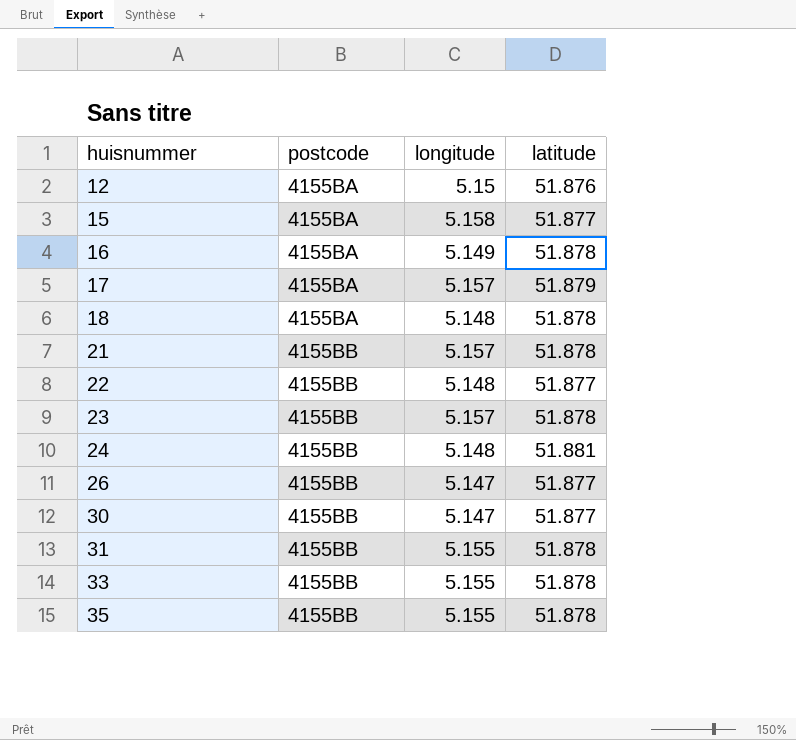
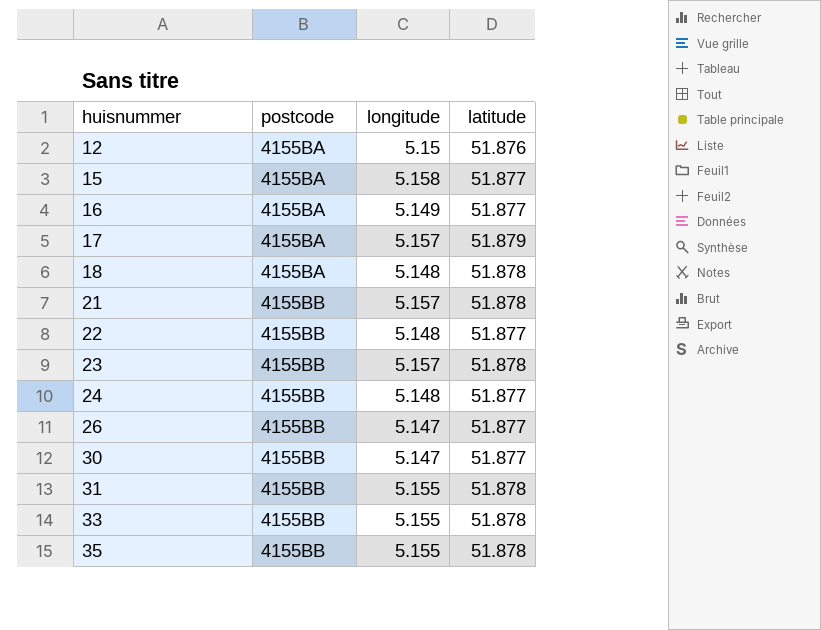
16 | latitude: 51.878 -> 51.877
24 | latitude: 51.881 -> 51.877

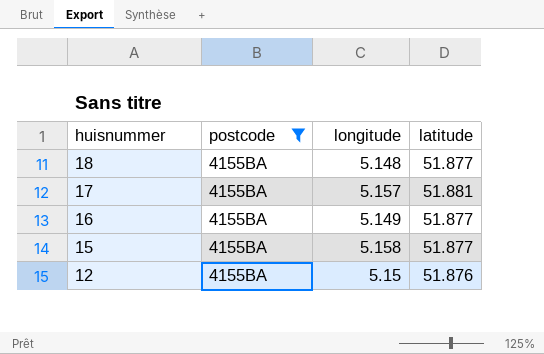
filter: none -> postcode = 4155BA
row order: huisnummer ascending -> huisnummer descending
18 | latitude: 51.878 -> 51.877
17 | latitude: 51.879 -> 51.881

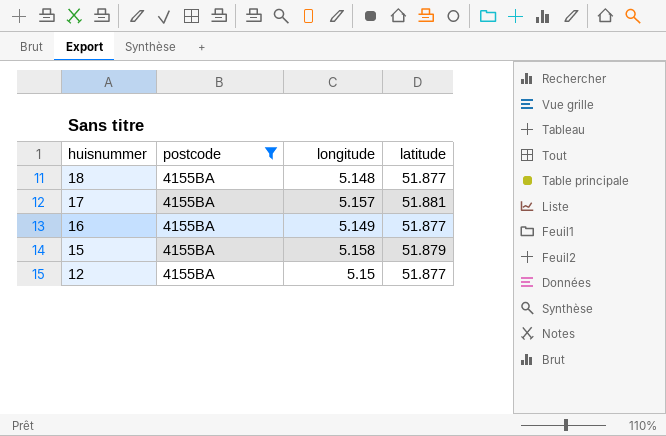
15 | latitude: 51.877 -> 51.879
12 | latitude: 51.876 -> 51.877

